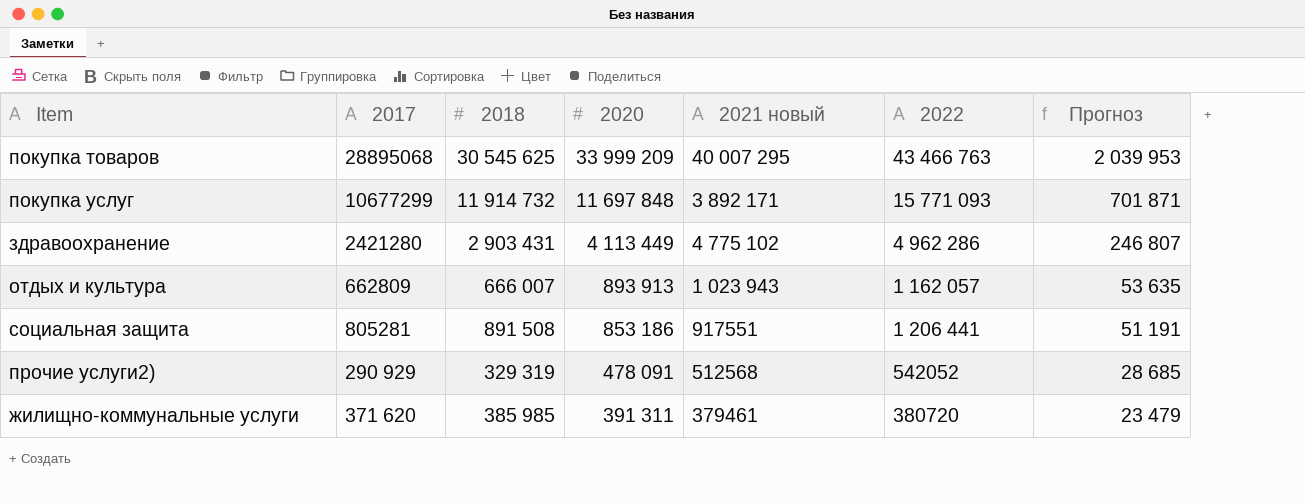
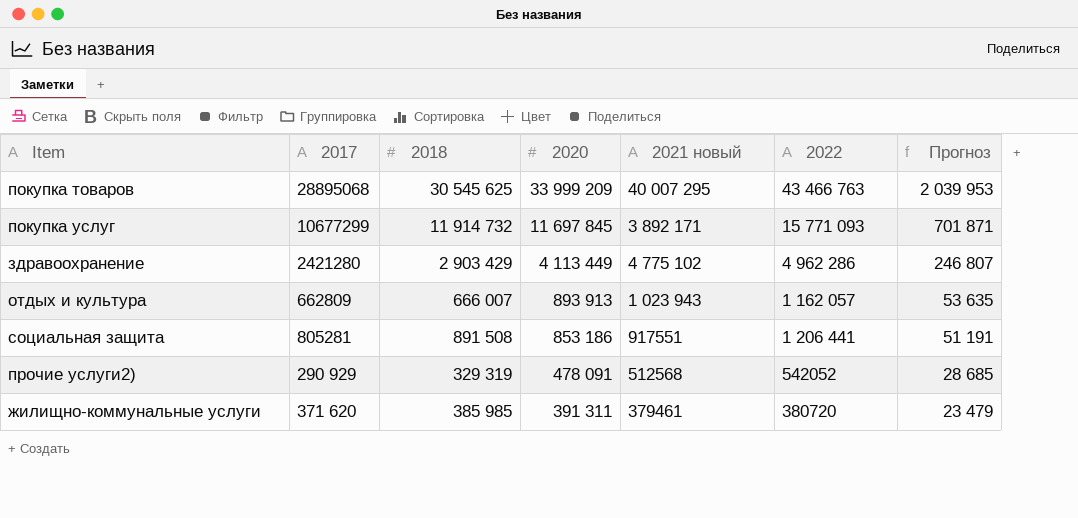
покупка услуг | 2020: 11 697 848 -> 11 697 845
здравоохранение | 2018: 2 903 431 -> 2 903 429

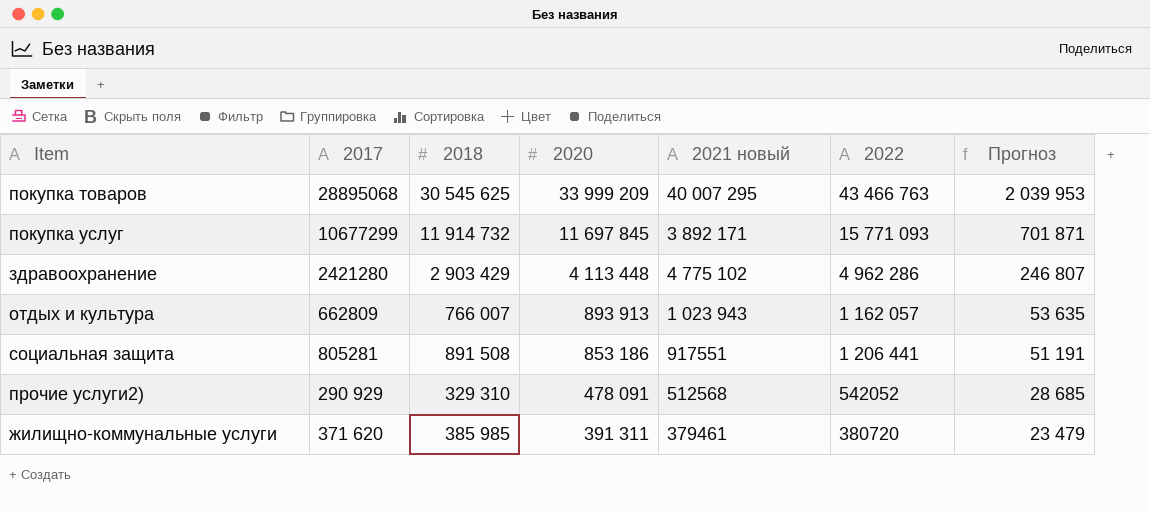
здравоохранение | 2020: 4 113 449 -> 4 113 448
отдых и культура | 2018: 666 007 -> 766 007
прочие услуги2) | 2018: 329 319 -> 329 310

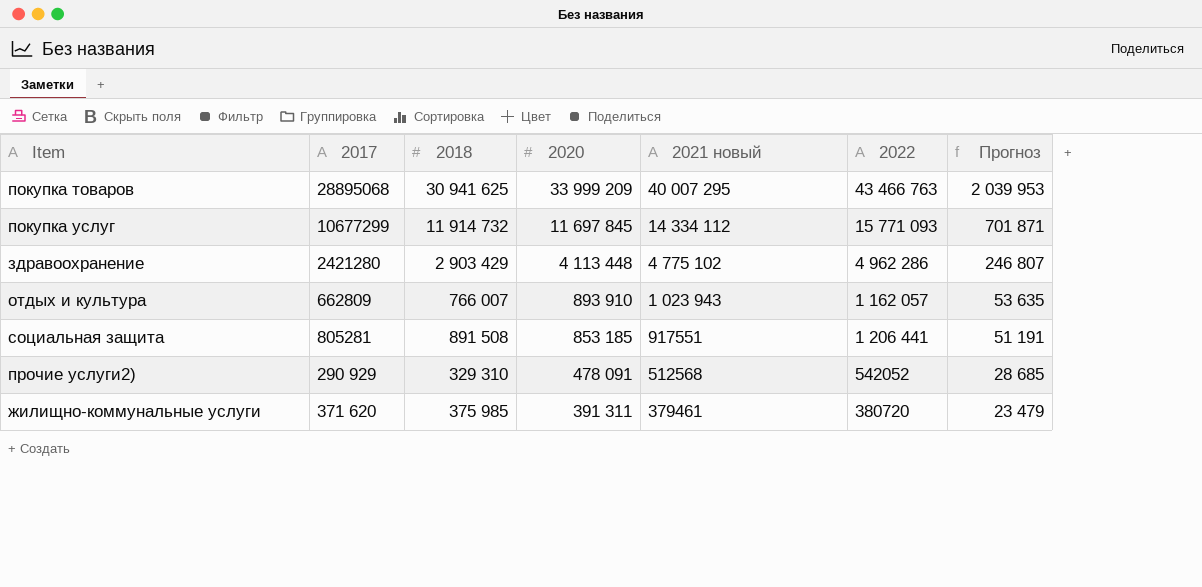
покупка товаров | 2018: 30 545 625 -> 30 941 625
покупка услуг | 2021 новый: 3 892 171 -> 14 334 112
отдых и культура | 2020: 893 913 -> 893 910
социальная защита | 2020: 853 186 -> 853 185
жилищно-коммунальные услуги | 2018: 385 985 -> 375 985

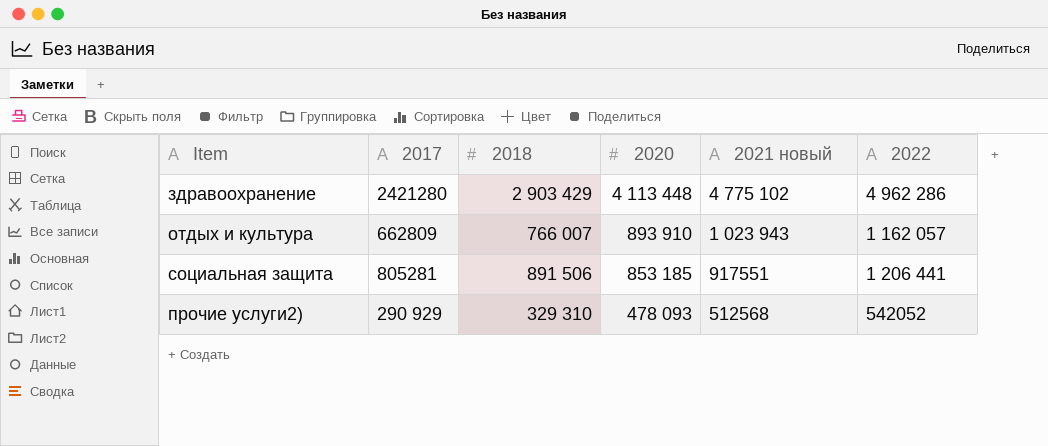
column Прогноз | formula: [2020] * 0,06 -> none
row покупка товаров: 28895068 | 30 941 625 | 33 999 209 | 40 007 295 | 43 466 763 | 2 039 953 -> none
row покупка услуг: 10677299 | 11 914 732 | 11 697 845 | 14 334 112 | 15 771 093 | 701 871 -> none
row жилищно-коммунальные услуги: 371 620 | 375 985 | 391 311 | 379461 | 380720 | 23 479 -> none
социальная защита | 2018: 891 508 -> 891 506
прочие услуги2) | 2020: 478 091 -> 478 093

